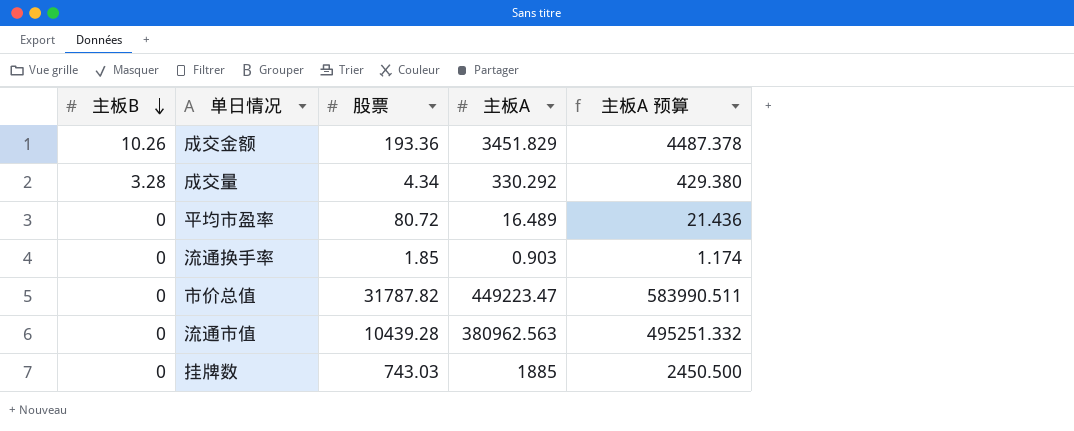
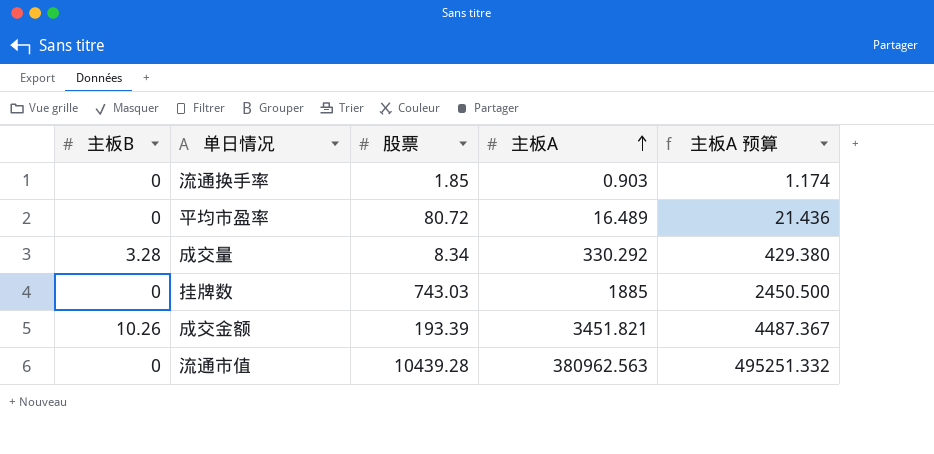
row order: 主板B descending -> 主板A ascending
row 市价总值: 0 | 31787.82 | 449223.47 | 583990.511 -> none
成交量 | 股票: 4.34 -> 8.34
成交金额 | 股票: 193.36 -> 193.39
成交金额 | 主板A: 3451.829 -> 3451.821
成交金额 | 主板A 预算: 4487.378 -> 4487.367

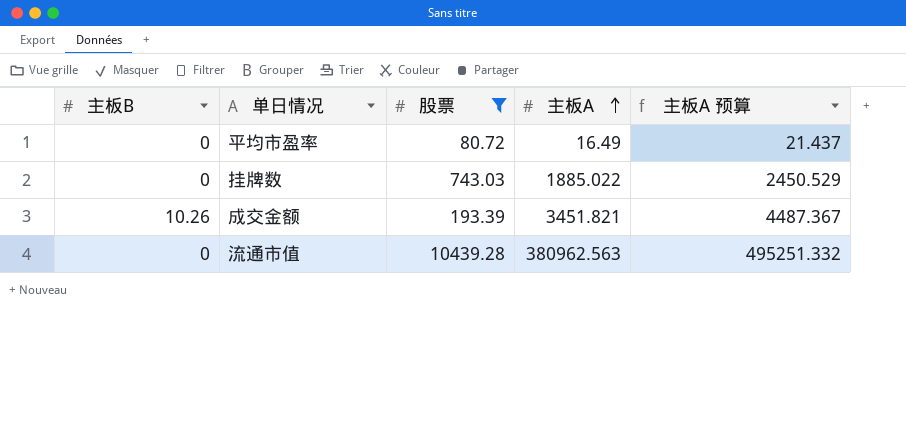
filter: none -> 股票 >= 80.72
平均市盈率 | 主板A: 16.489 -> 16.49
平均市盈率 | 主板A 预算: 21.436 -> 21.437
挂牌数 | 主板A: 1885 -> 1885.022
挂牌数 | 主板A 预算: 2450.500 -> 2450.529

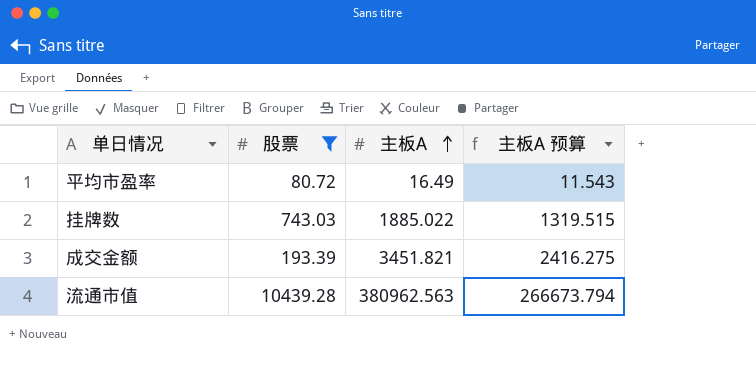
column 主板B | position: 1 -> none
column 主板A 预算 | formula: [主板A] * 1.3 -> [主板A] * 0.7

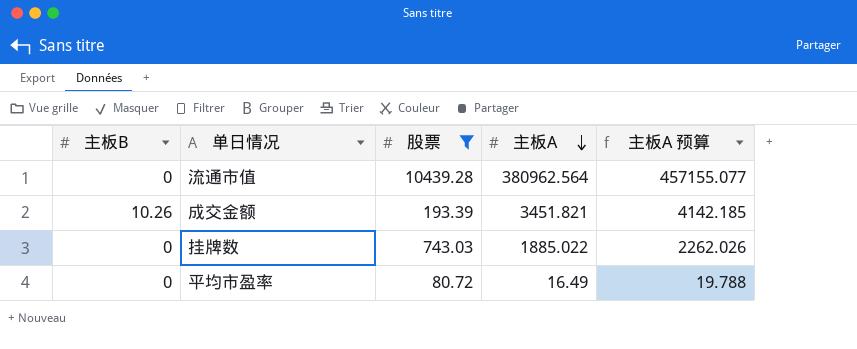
row order: 主板A ascending -> 主板A descending
column 主板B | position: none -> 1
column 主板A 预算 | formula: [主板A] * 0.7 -> [主板A] * 1.2
流通市值 | 主板A: 380962.563 -> 380962.564

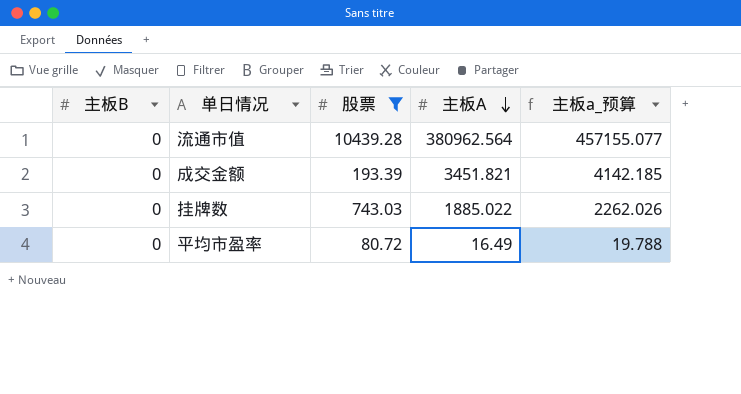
column name: 主板A 预算 -> 主板a_预算
成交金额 | 主板B: 10.26 -> 0

